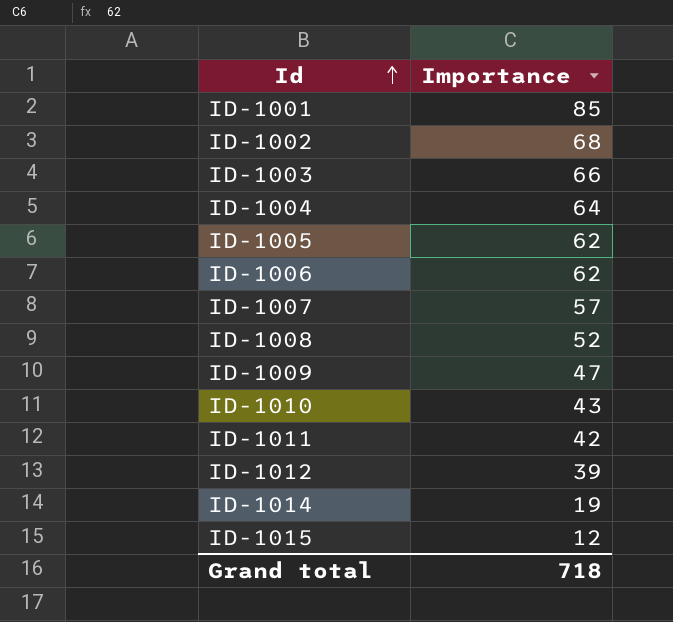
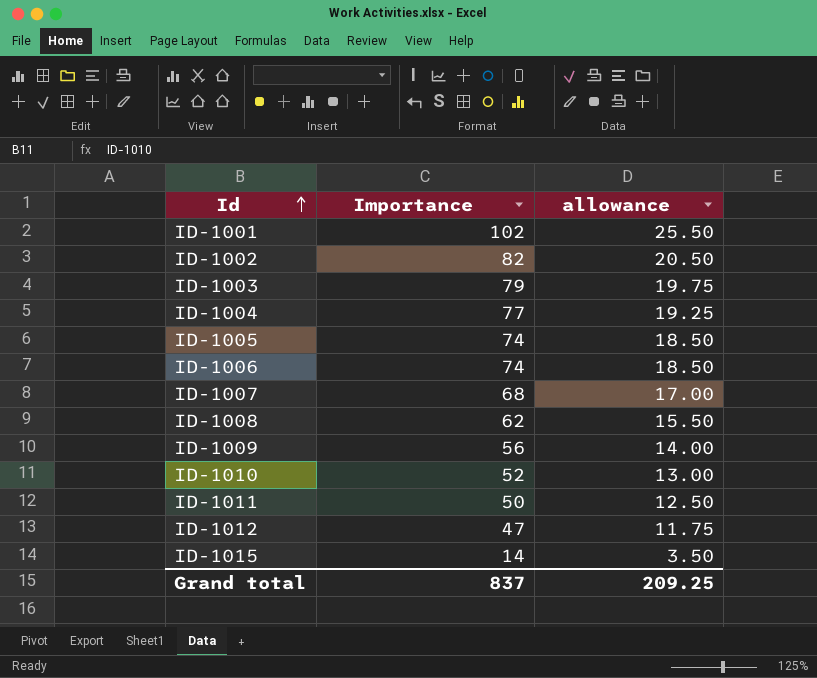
column allowance | formula: none -> [Importance] * 0.25
row ID-1014: 19 -> none
ID-1001 | Importance: 85 -> 102
ID-1002 | Importance: 68 -> 82
ID-1003 | Importance: 66 -> 79
ID-1004 | Importance: 64 -> 77
ID-1005 | Importance: 62 -> 74
ID-1006 | Importance: 62 -> 74
ID-1007 | Importance: 57 -> 68
ID-1008 | Importance: 52 -> 62
ID-1009 | Importance: 47 -> 56
ID-1010 | Importance: 43 -> 52
ID-1011 | Importance: 42 -> 50
ID-1012 | Importance: 39 -> 47
ID-1015 | Importance: 12 -> 14
Grand total | Importance: 718 -> 837

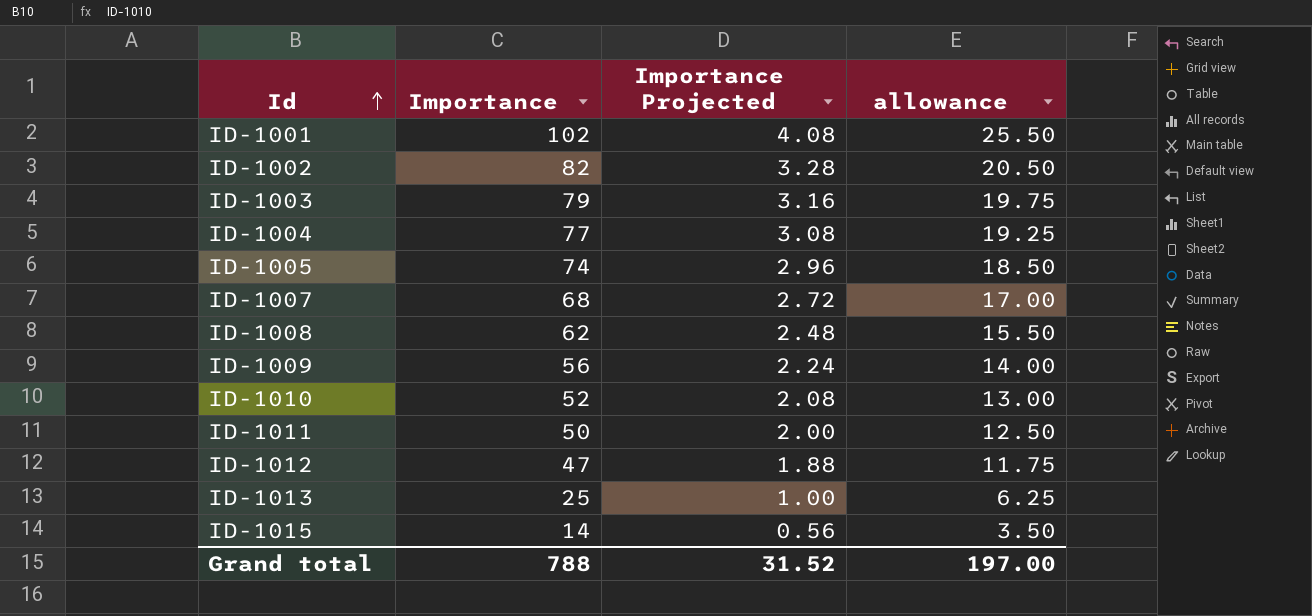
column Importance Projected | formula: none -> [Importance] * 0.04
row ID-1006: 74 | 18.50 -> none
row ID-1013: none -> 25 | 1.00 | 6.25
Grand total | Importance: 837 -> 788
Grand total | allowance: 209.25 -> 197.00

